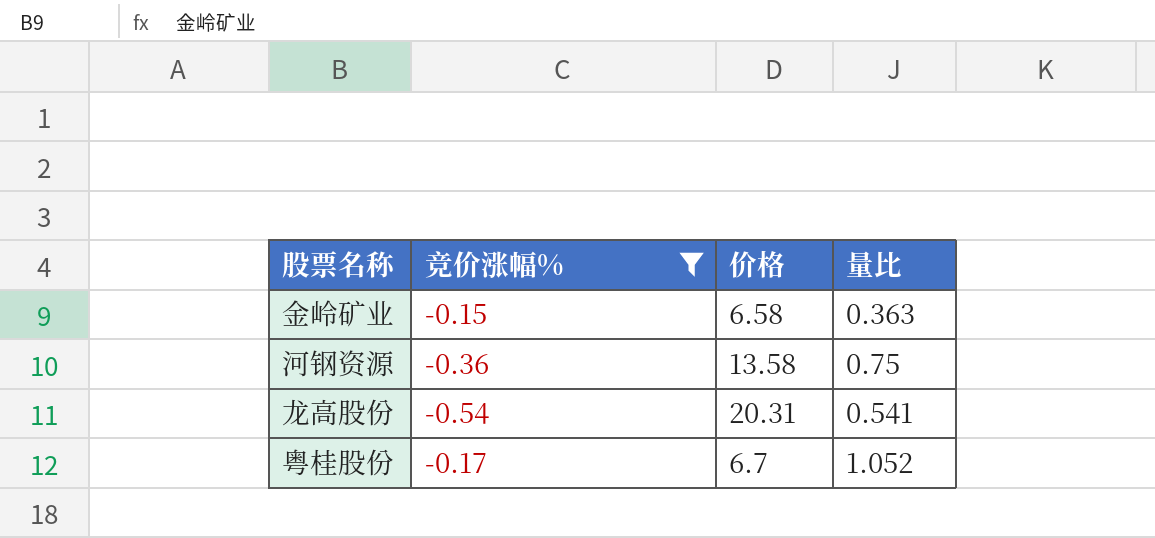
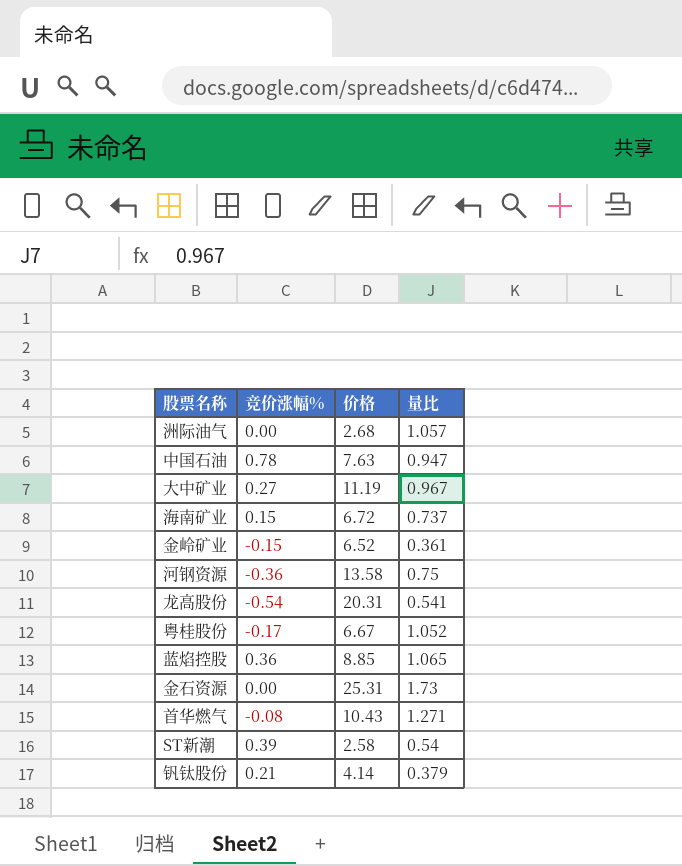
filter: 竞价涨幅% <= -0.15 -> none
金岭矿业 | 价格: 6.58 -> 6.52
金岭矿业 | 量比: 0.363 -> 0.361
粤桂股份 | 价格: 6.7 -> 6.67

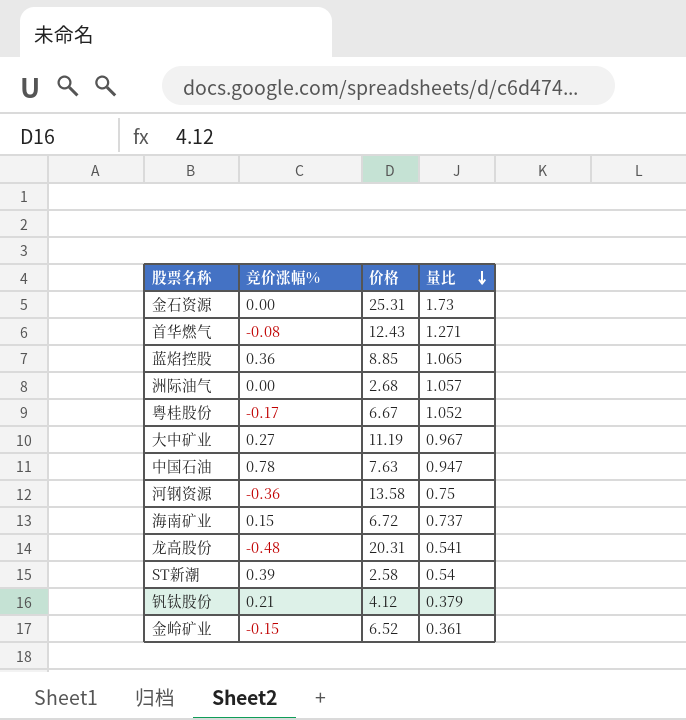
row order: none -> 量比 descending
首华燃气 | 价格: 10.43 -> 12.43
龙高股份 | 竞价涨幅%: -0.54 -> -0.48
钒钛股份 | 价格: 4.14 -> 4.12

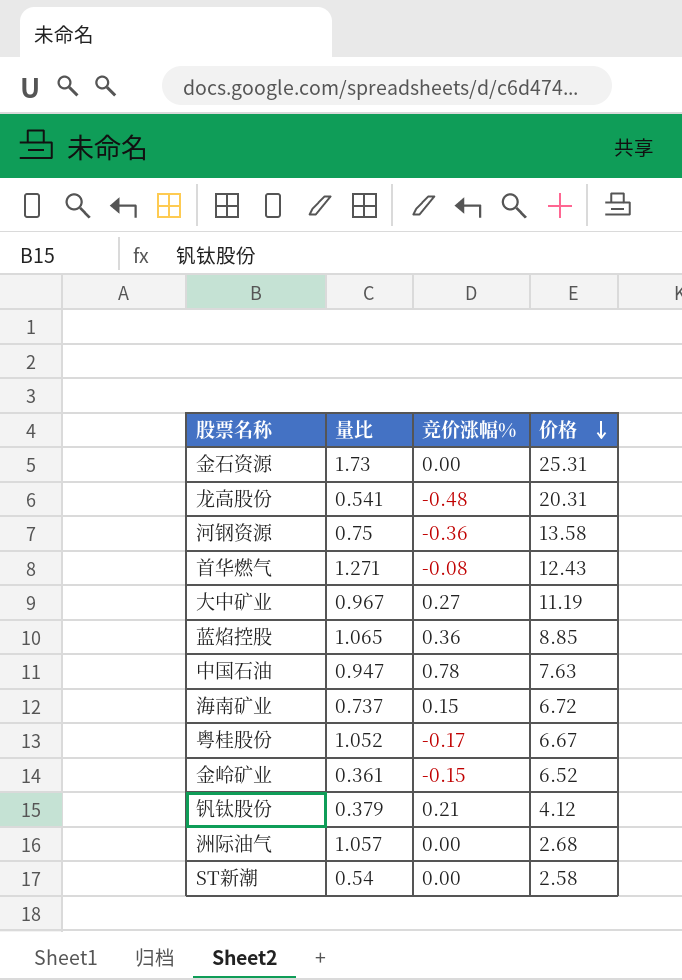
row order: 量比 descending -> 价格 descending
column 量比 | position: 4 -> 2
ST新潮 | 竞价涨幅%: 0.39 -> 0.00

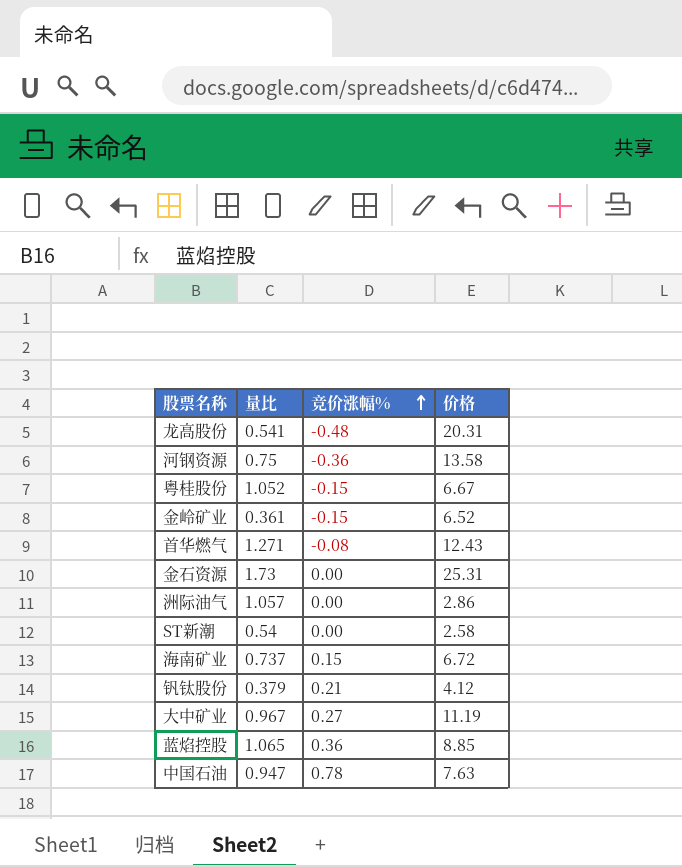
row order: 价格 descending -> 竞价涨幅% ascending
粤桂股份 | 竞价涨幅%: -0.17 -> -0.15
洲际油气 | 价格: 2.68 -> 2.86

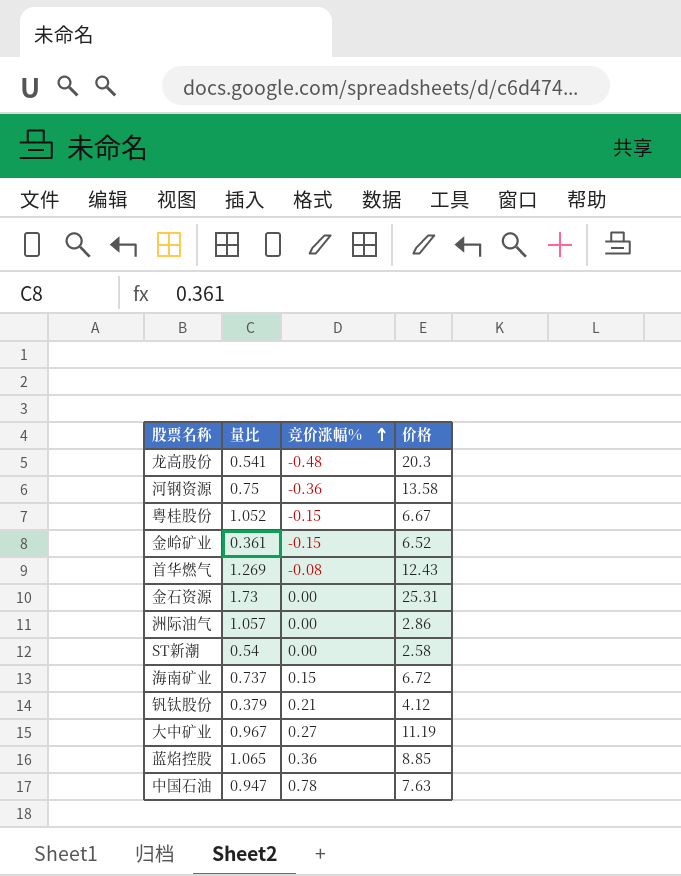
龙高股份 | 价格: 20.31 -> 20.3
首华燃气 | 量比: 1.271 -> 1.269

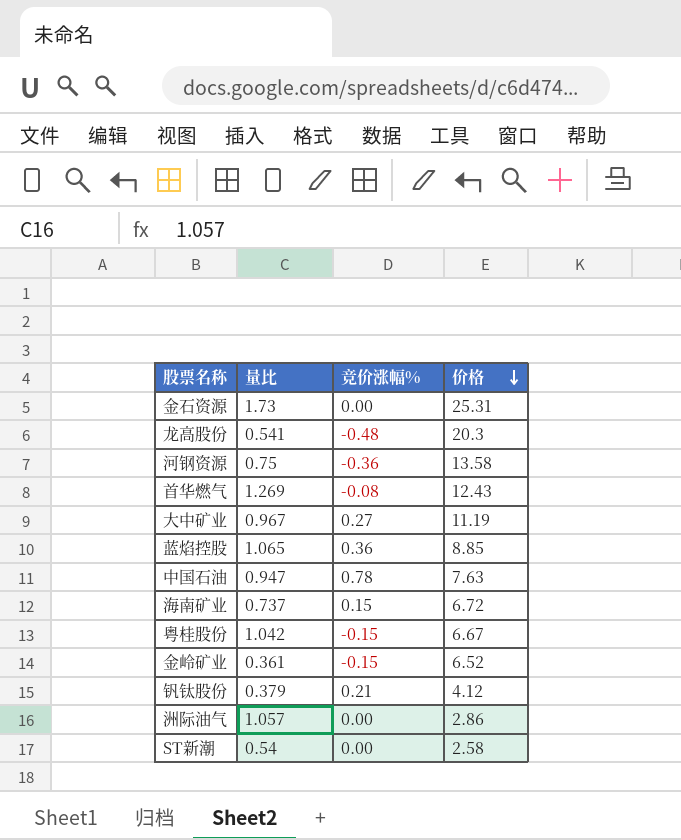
row order: 竞价涨幅% ascending -> 价格 descending
粤桂股份 | 量比: 1.052 -> 1.042

